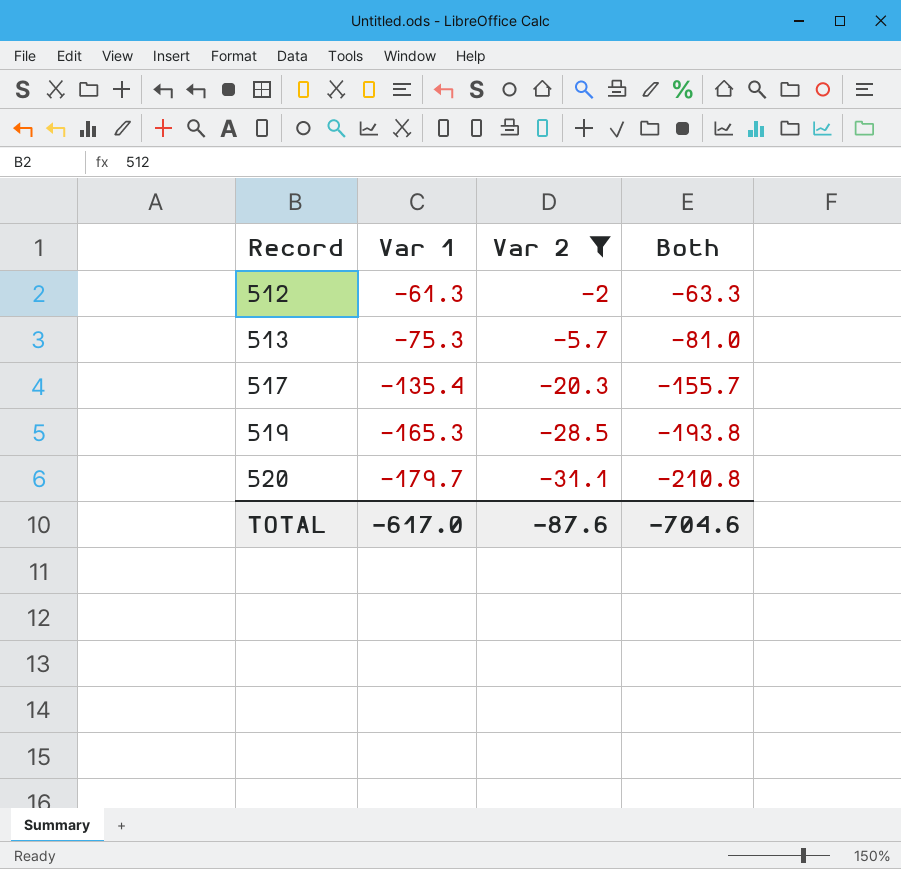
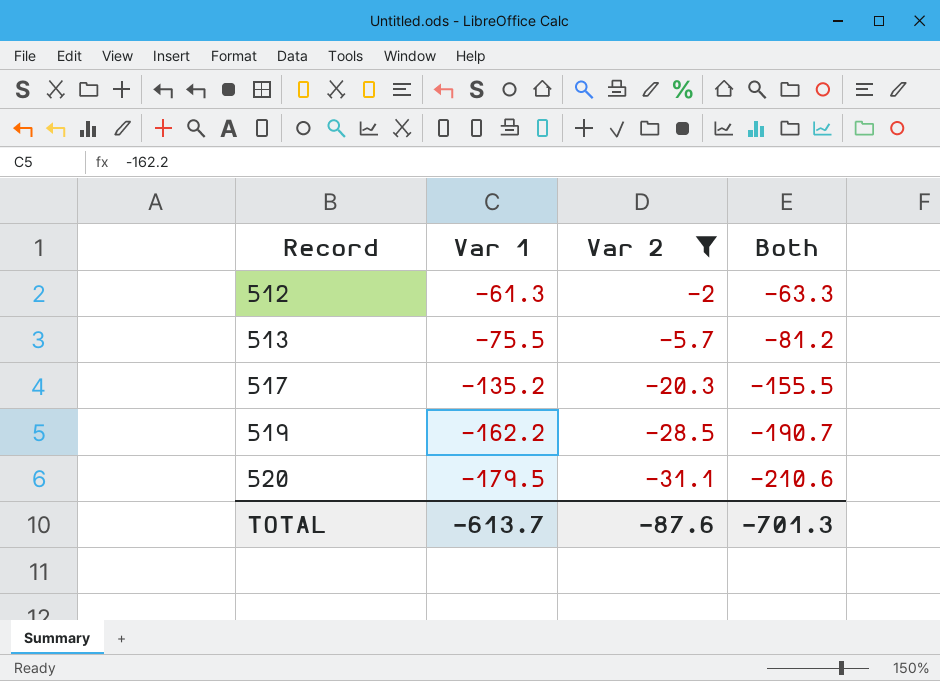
513 | Var 1: -75.3 -> -75.5
513 | Both: -81.0 -> -81.2
517 | Var 1: -135.4 -> -135.2
517 | Both: -155.7 -> -155.5
519 | Var 1: -165.3 -> -162.2
519 | Both: -193.8 -> -190.7
520 | Var 1: -179.7 -> -179.5
520 | Both: -210.8 -> -210.6
TOTAL | Var 1: -617.0 -> -613.7
TOTAL | Both: -704.6 -> -701.3

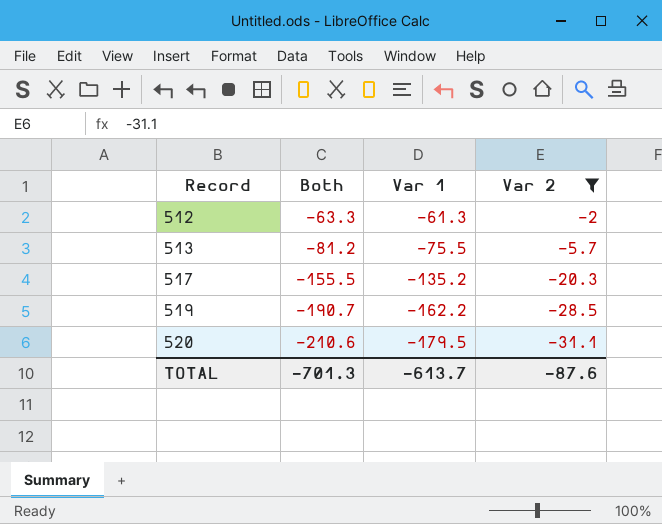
column Both | position: 4 -> 2

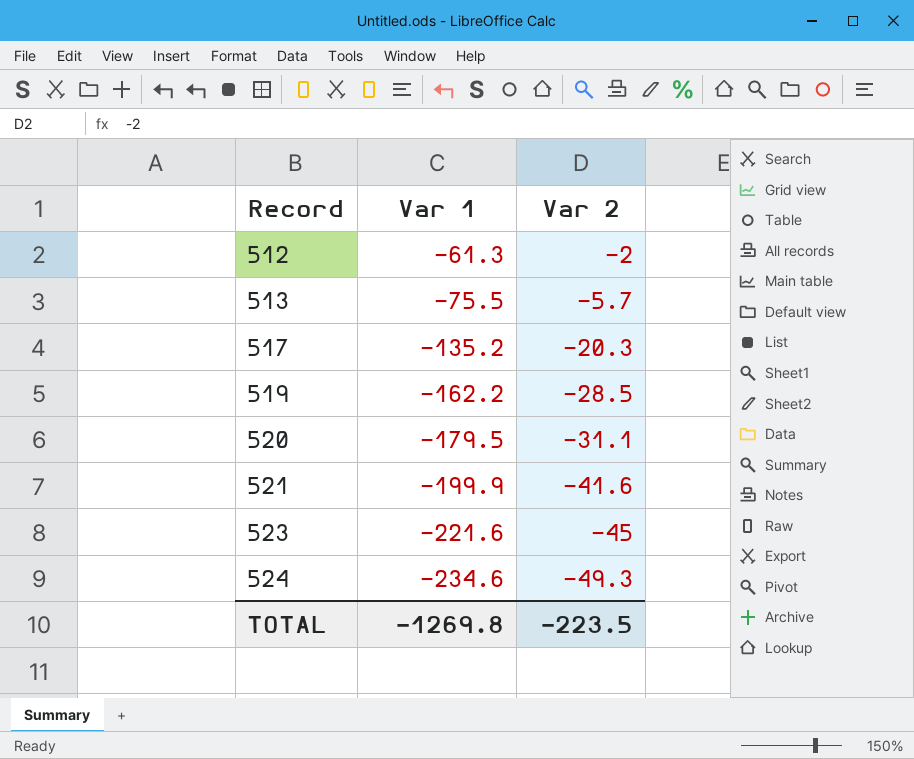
filter: Var 2 >= -31.1 -> none
column Both | formula: [Var 1] + [Var 2] -> none
TOTAL | Var 1: -613.7 -> -1269.8
TOTAL | Var 2: -87.6 -> -223.5

